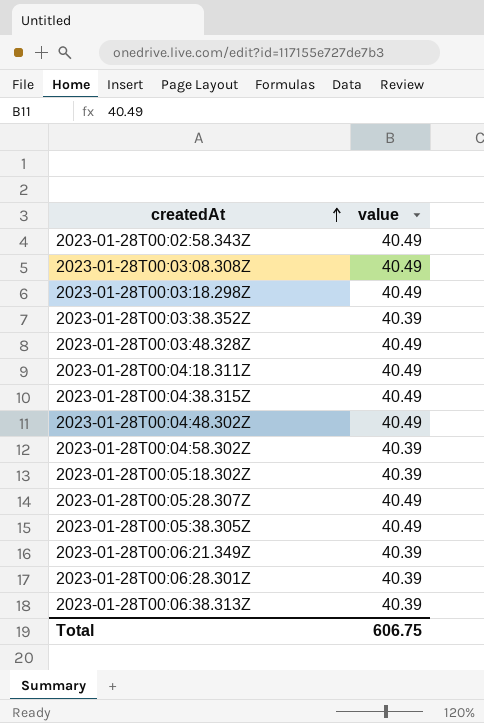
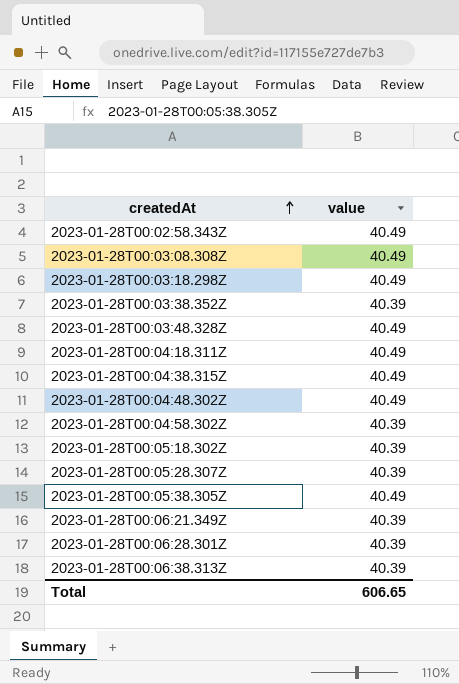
2023-01-28T00:05:28.307Z | value: 40.49 -> 40.39
Total | value: 606.75 -> 606.65

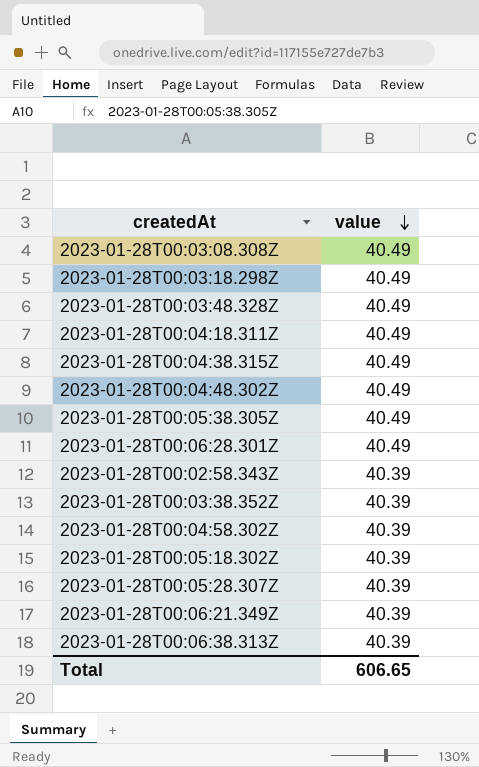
row order: createdAt ascending -> value descending
2023-01-28T00:06:28.301Z | value: 40.39 -> 40.49
2023-01-28T00:02:58.343Z | value: 40.49 -> 40.39

